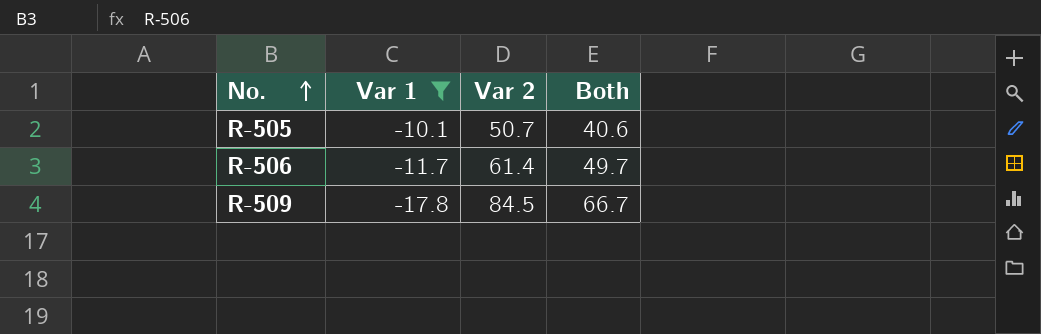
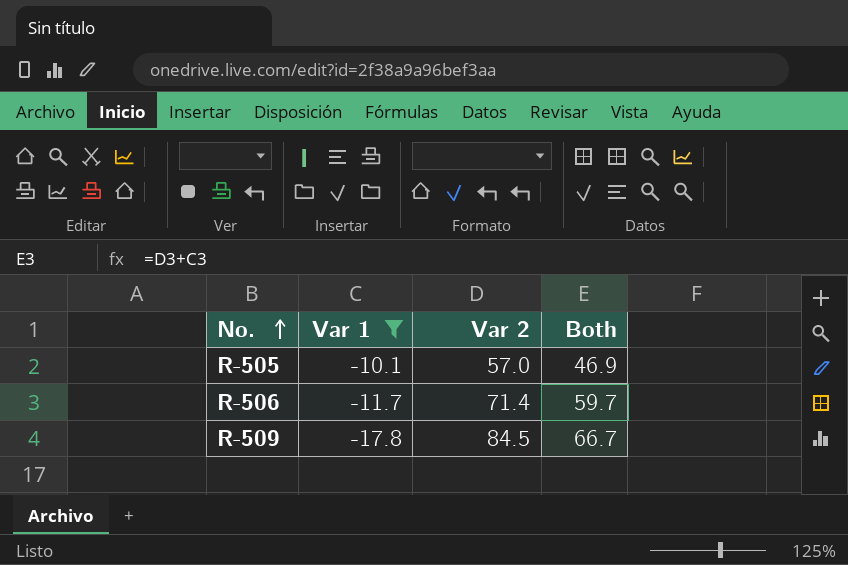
R-505 | Var 2: 50.7 -> 57.0
R-505 | Both: 40.6 -> 46.9
R-506 | Var 2: 61.4 -> 71.4
R-506 | Both: 49.7 -> 59.7

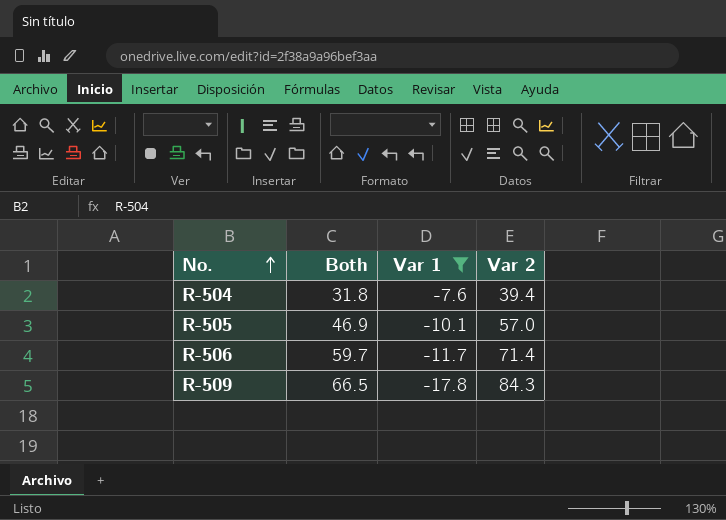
column Both | position: 4 -> 2
row R-504: none -> 31.8 | -7.6 | 39.4
R-509 | Both: 66.7 -> 66.5
R-509 | Var 2: 84.5 -> 84.3

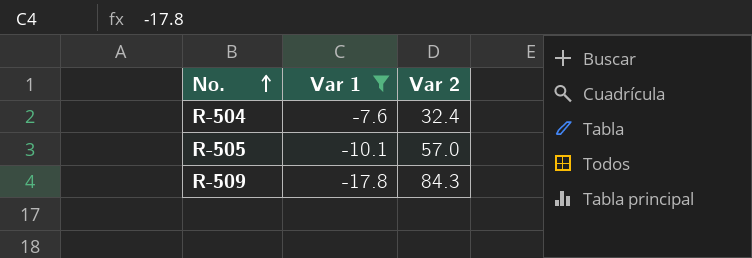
column Both | formula: [Var 1] + [Var 2] -> none
row R-506: 59.7 | -11.7 | 71.4 -> none
R-504 | Var 2: 39.4 -> 32.4

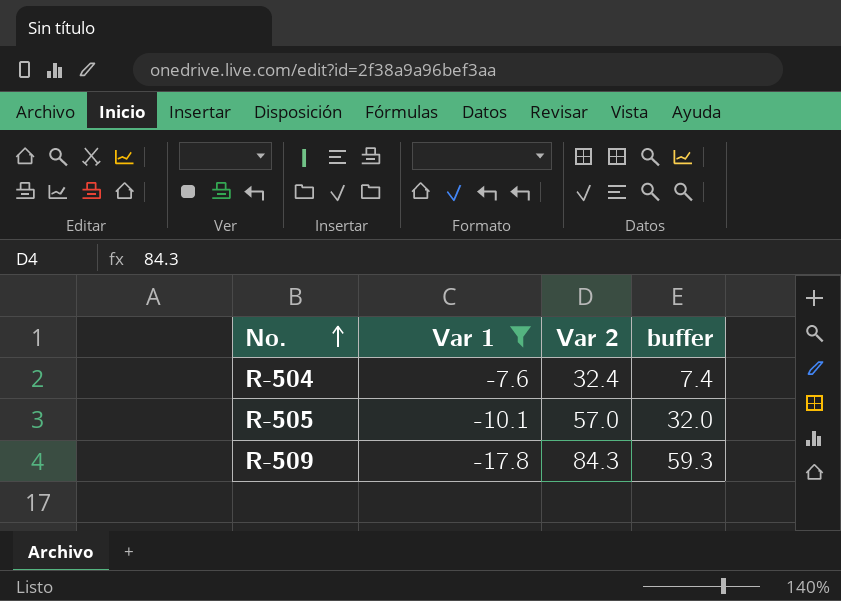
column buffer | formula: none -> [Var 2] - 25

